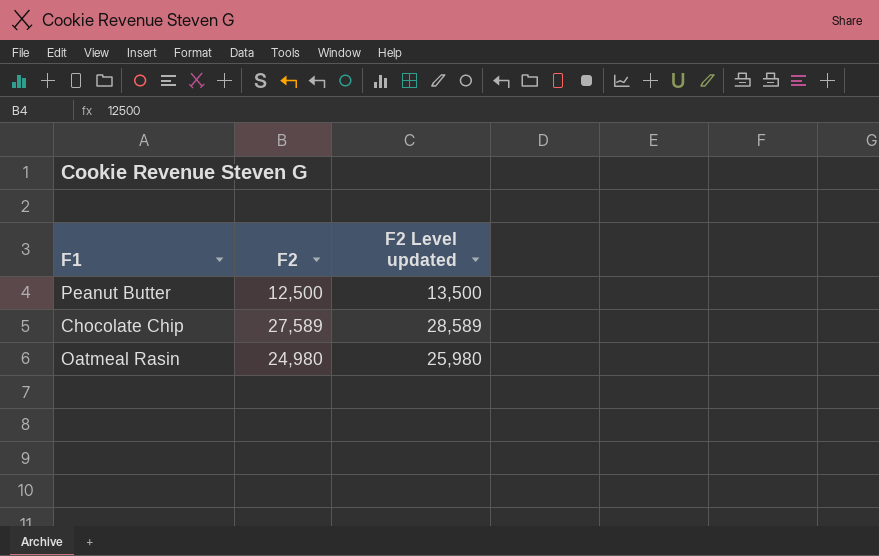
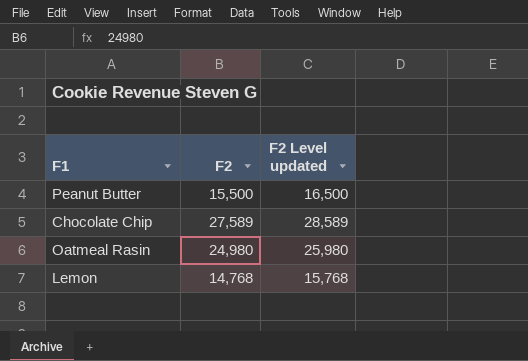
Peanut Butter | F2: 12,500 -> 15,500
Peanut Butter | F2 Level updated: 13,500 -> 16,500
row Lemon: none -> 14,768 | 15,768

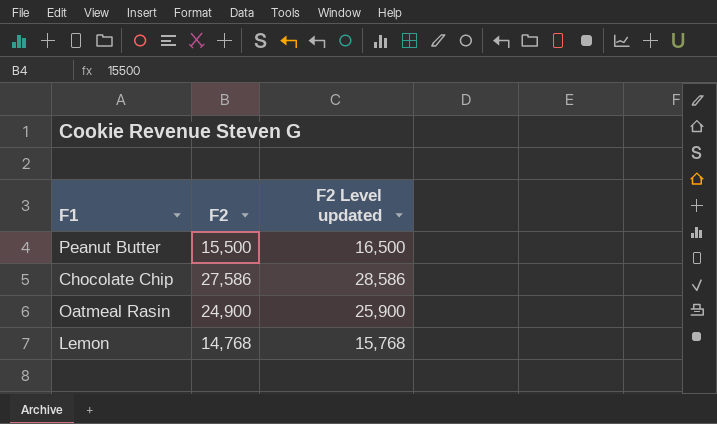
Chocolate Chip | F2: 27,589 -> 27,586
Chocolate Chip | F2 Level updated: 28,589 -> 28,586
Oatmeal Rasin | F2: 24,980 -> 24,900
Oatmeal Rasin | F2 Level updated: 25,980 -> 25,900

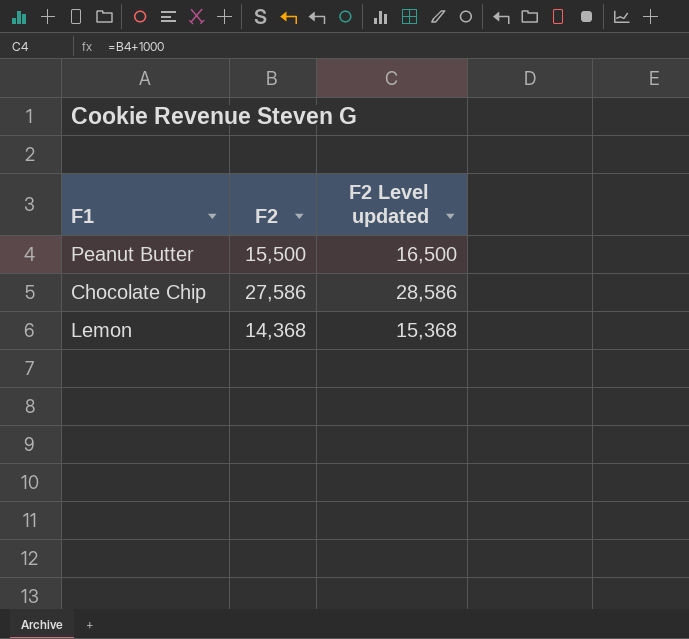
row Oatmeal Rasin: 24,900 | 25,900 -> none
Lemon | F2: 14,768 -> 14,368
Lemon | F2 Level updated: 15,768 -> 15,368

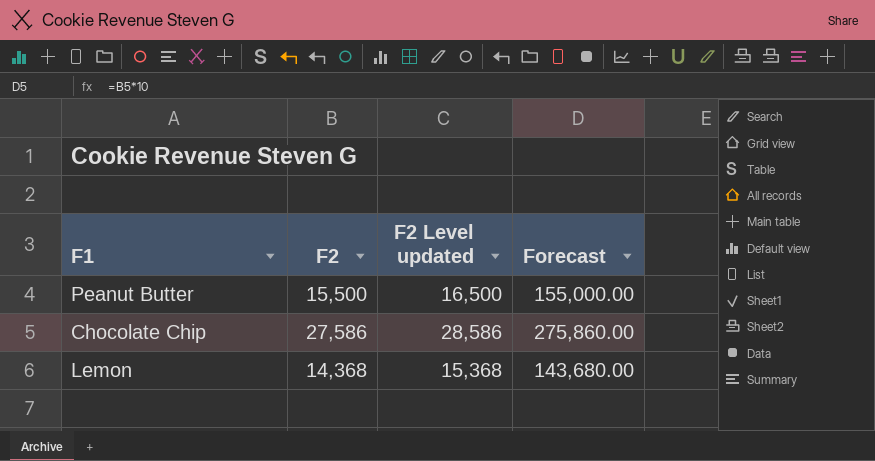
column Forecast | formula: none -> [F2] * 10

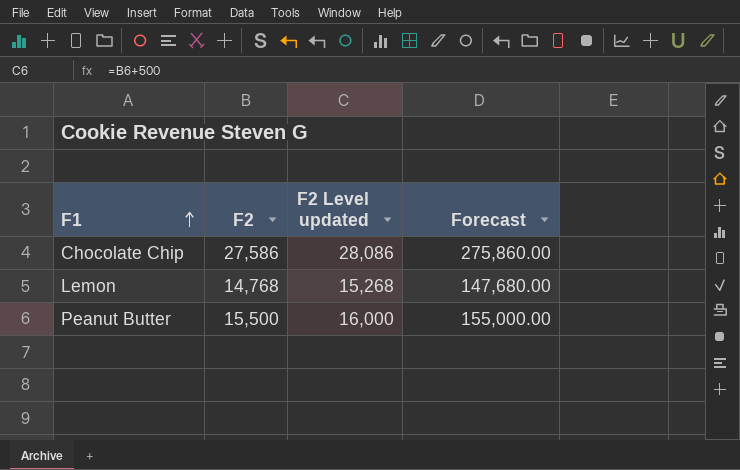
row order: none -> F1 ascending
column F2 Level updated | formula: [F2] + 1000 -> [F2] + 500
Lemon | F2: 14,368 -> 14,768
Lemon | Forecast: 143,680.00 -> 147,680.00

